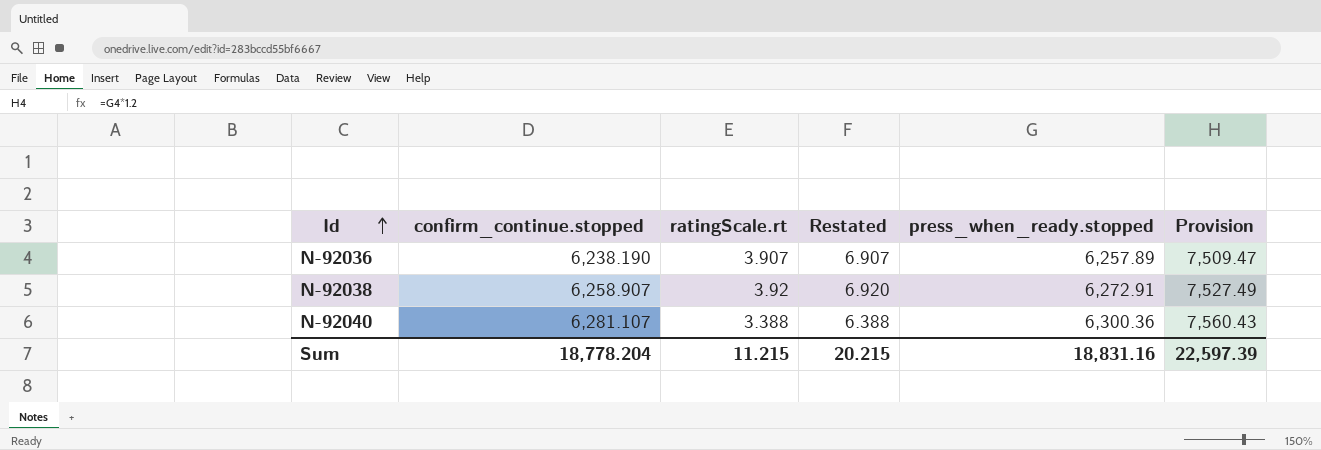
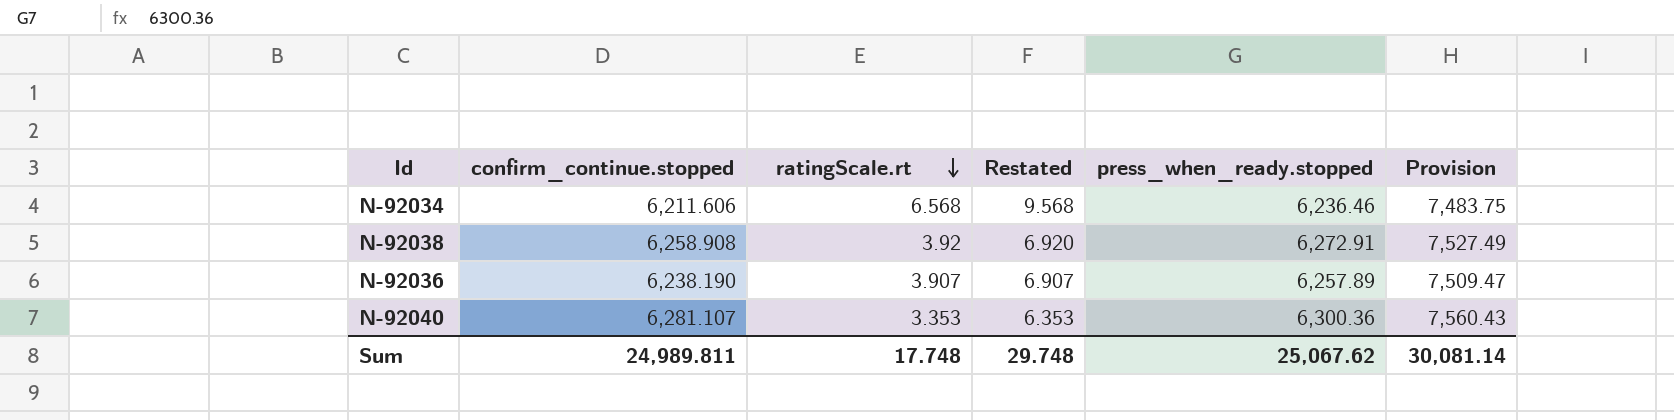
row order: Id ascending -> ratingScale.rt descending
row N-92034: none -> 6,211.606 | 6.568 | 9.568 | 6,236.46 | 7,483.75
N-92038 | confirm_continue.stopped: 6,258.907 -> 6,258.908
N-92040 | ratingScale.rt: 3.388 -> 3.353
N-92040 | Restated: 6.388 -> 6.353
Sum | confirm_continue.stopped: 18,778.204 -> 24,989.811
Sum | ratingScale.rt: 11.215 -> 17.748
Sum | Restated: 20.215 -> 29.748
Sum | press_when_ready.stopped: 18,831.16 -> 25,067.62
Sum | Provision: 22,597.39 -> 30,081.14

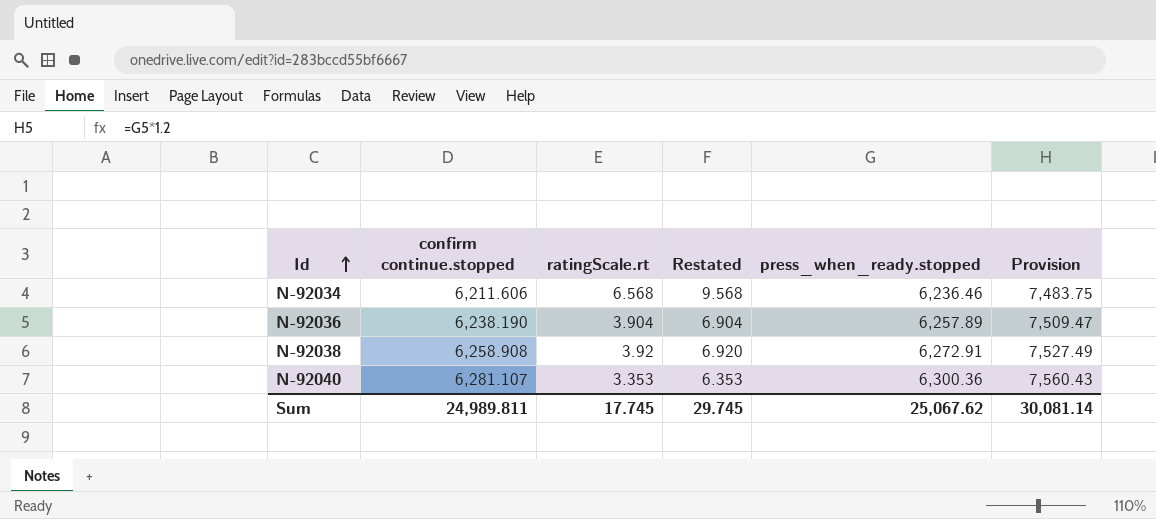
row order: ratingScale.rt descending -> Id ascending
column name: confirm_continue.stopped -> confirm continue.stopped
N-92036 | ratingScale.rt: 3.907 -> 3.904
N-92036 | Restated: 6.907 -> 6.904
Sum | ratingScale.rt: 17.748 -> 17.745
Sum | Restated: 29.748 -> 29.745

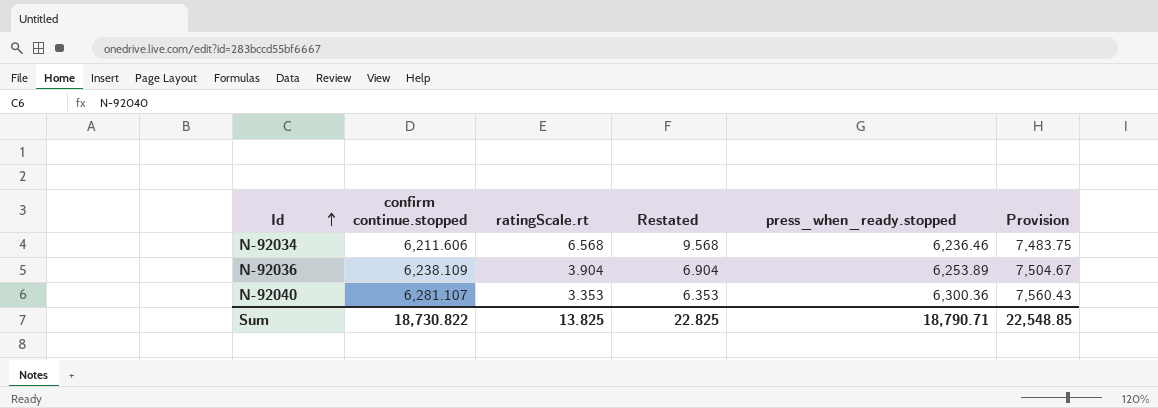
row N-92038: 6,258.908 | 3.92 | 6.920 | 6,272.91 | 7,527.49 -> none
N-92036 | confirm continue.stopped: 6,238.190 -> 6,238.109
N-92036 | press_when_ready.stopped: 6,257.89 -> 6,253.89
N-92036 | Provision: 7,509.47 -> 7,504.67
Sum | confirm continue.stopped: 24,989.811 -> 18,730.822
Sum | ratingScale.rt: 17.745 -> 13.825
Sum | Restated: 29.745 -> 22.825
Sum | press_when_ready.stopped: 25,067.62 -> 18,790.71
Sum | Provision: 30,081.14 -> 22,548.85

